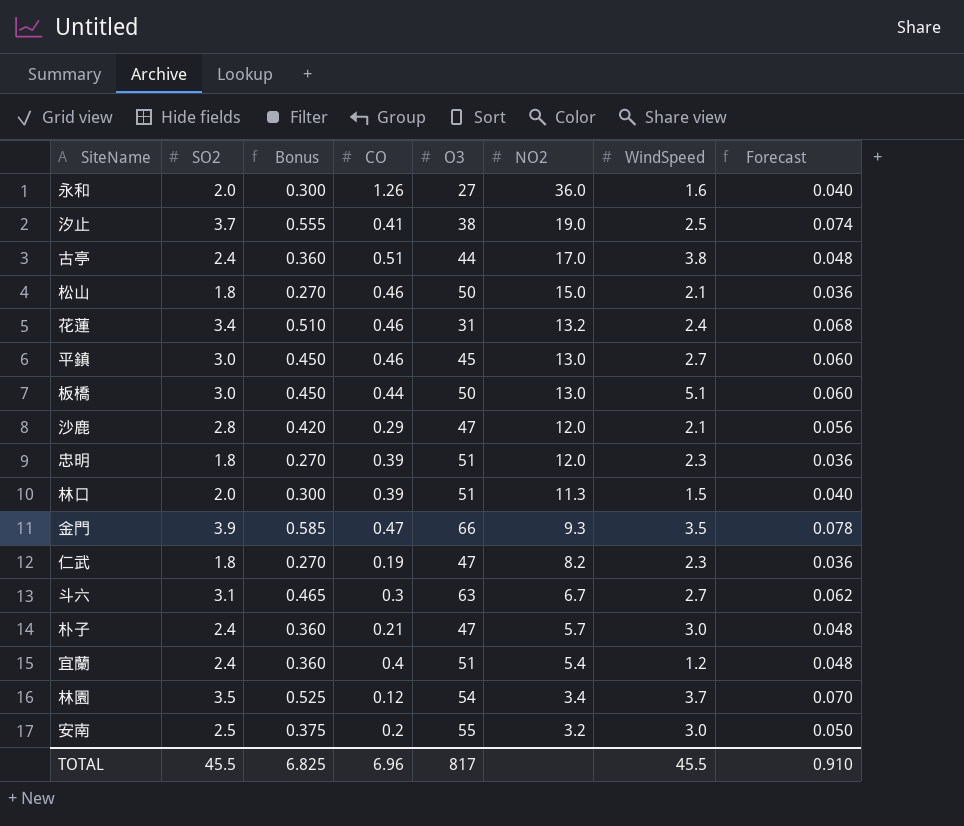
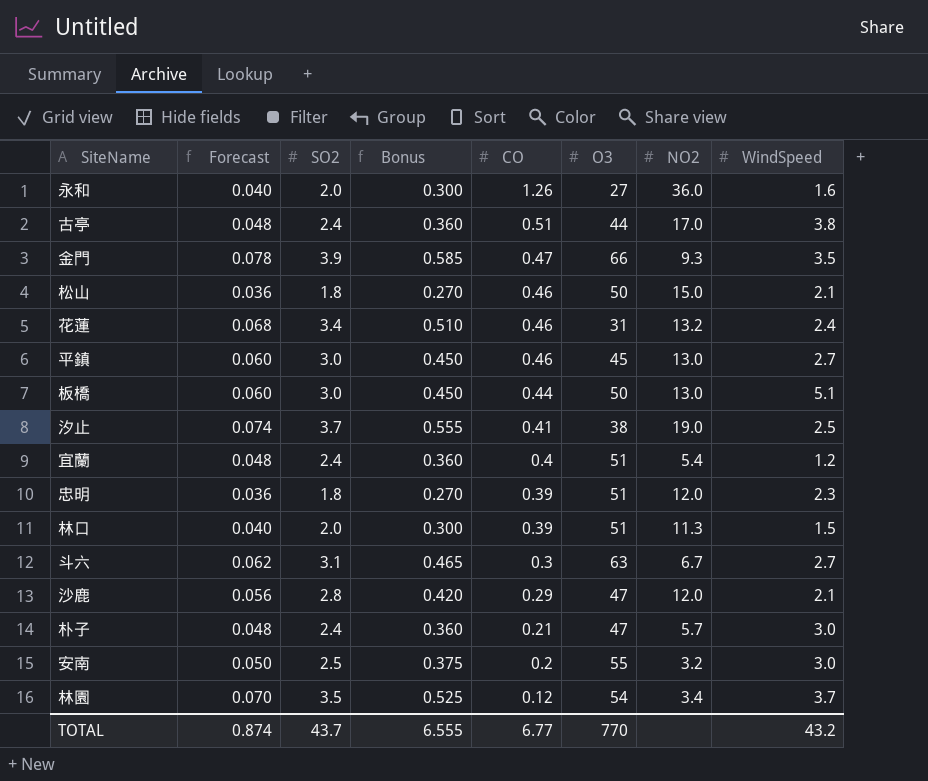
row order: NO2 descending -> CO descending
column Forecast | position: 8 -> 2
row 仁武: 1.8 | 0.270 | 0.19 | 47 | 8.2 | 2.3 | 0.036 -> none
TOTAL | Forecast: 0.910 -> 0.874
TOTAL | SO2: 45.5 -> 43.7
TOTAL | Bonus: 6.825 -> 6.555
TOTAL | CO: 6.96 -> 6.77
TOTAL | O3: 817 -> 770
TOTAL | WindSpeed: 45.5 -> 43.2

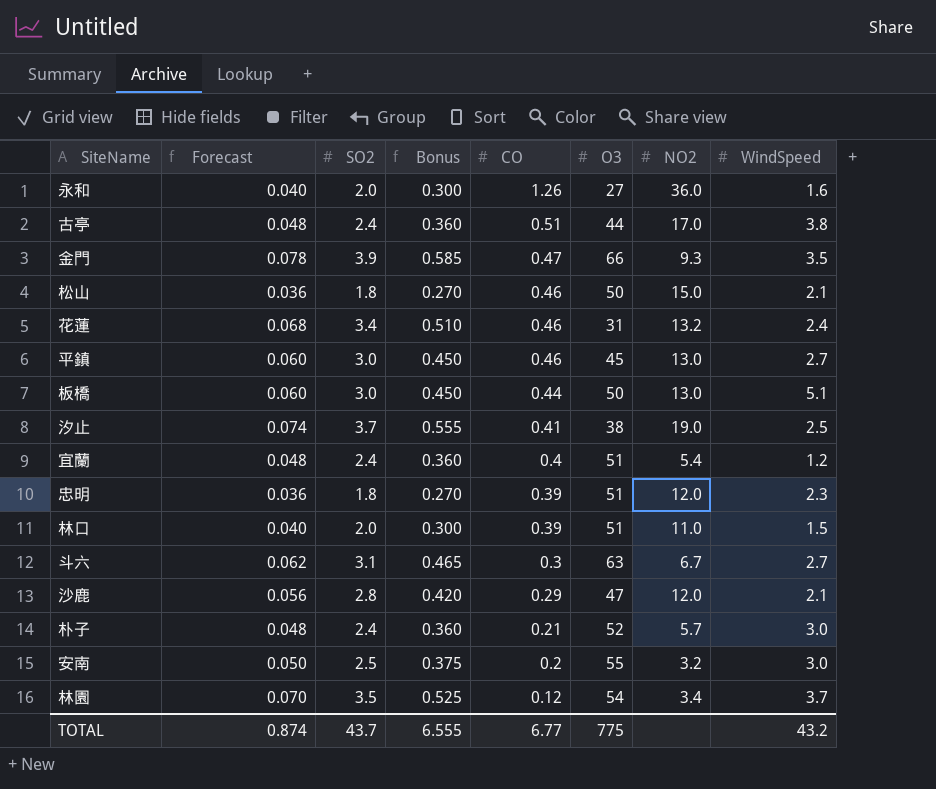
林口 | NO2: 11.3 -> 11.0
朴子 | O3: 47 -> 52
TOTAL | O3: 770 -> 775

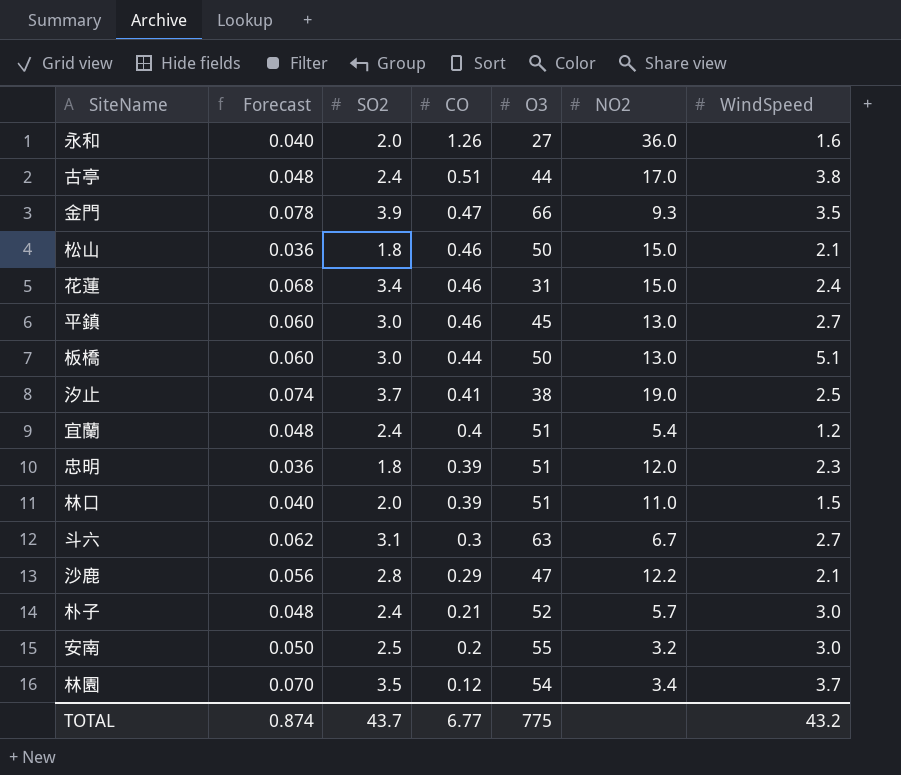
column Bonus | formula: [SO2] * 0.15 -> none
花蓮 | NO2: 13.2 -> 15.0
沙鹿 | NO2: 12.0 -> 12.2

